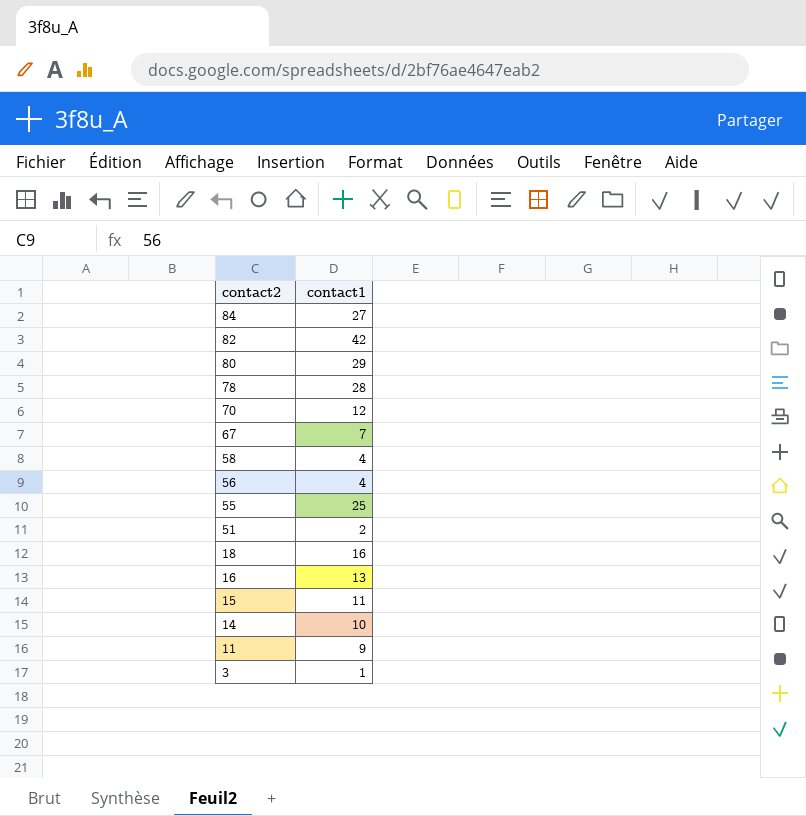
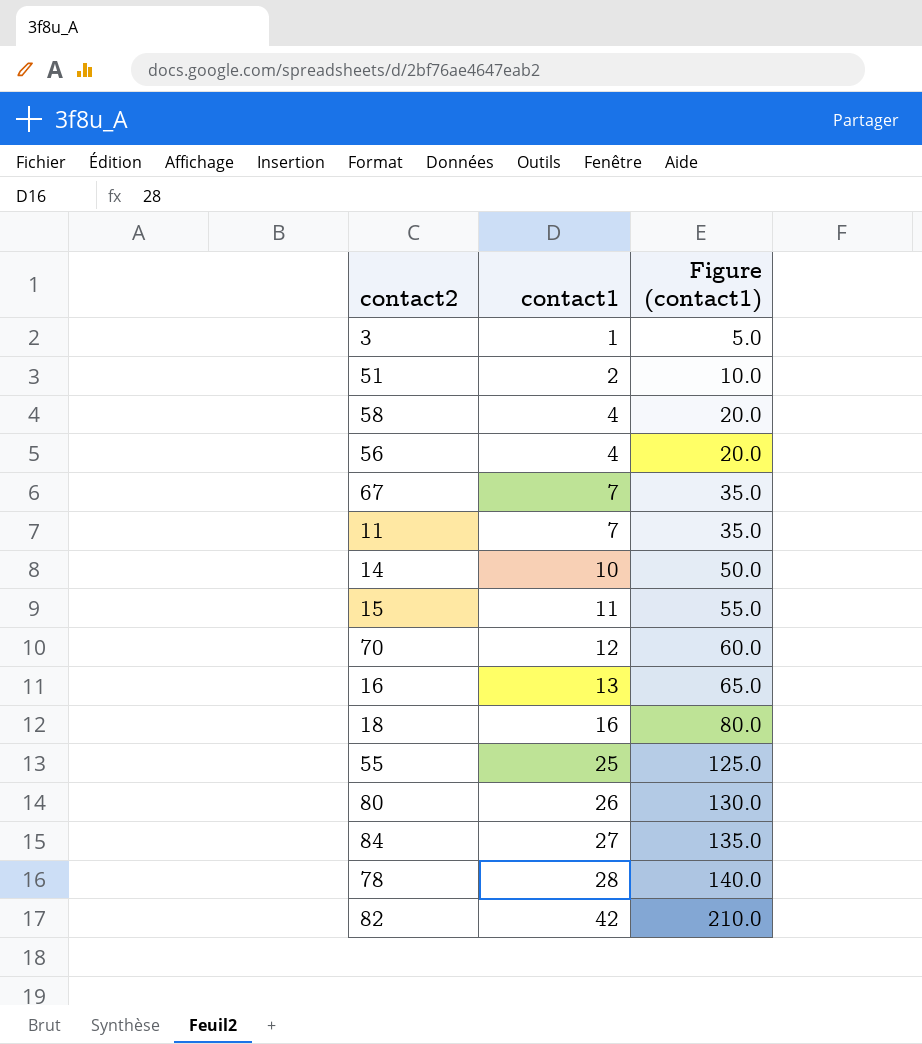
row order: contact2 descending -> contact1 ascending
column Figure (contact1) | formula: none -> [contact1] * 5
11 | contact1: 9 -> 7
80 | contact1: 29 -> 26

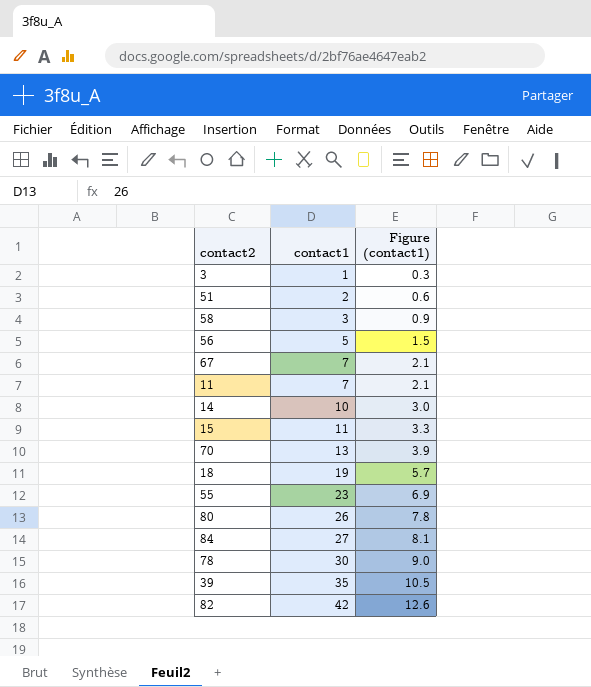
column Figure (contact1) | formula: [contact1] * 5 -> [contact1] * 0.3
row 16: 13 | 65.0 -> none
58 | contact1: 4 -> 3
56 | contact1: 4 -> 5
70 | contact1: 12 -> 13
18 | contact1: 16 -> 19
55 | contact1: 25 -> 23
78 | contact1: 28 -> 30
row 39: none -> 35 | 10.5

